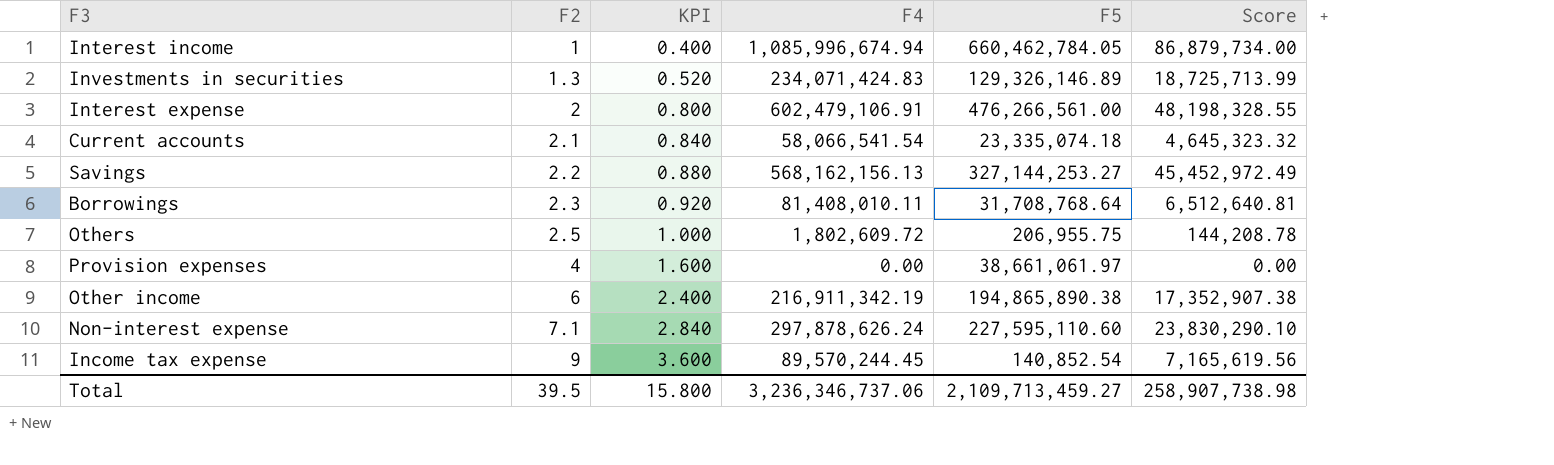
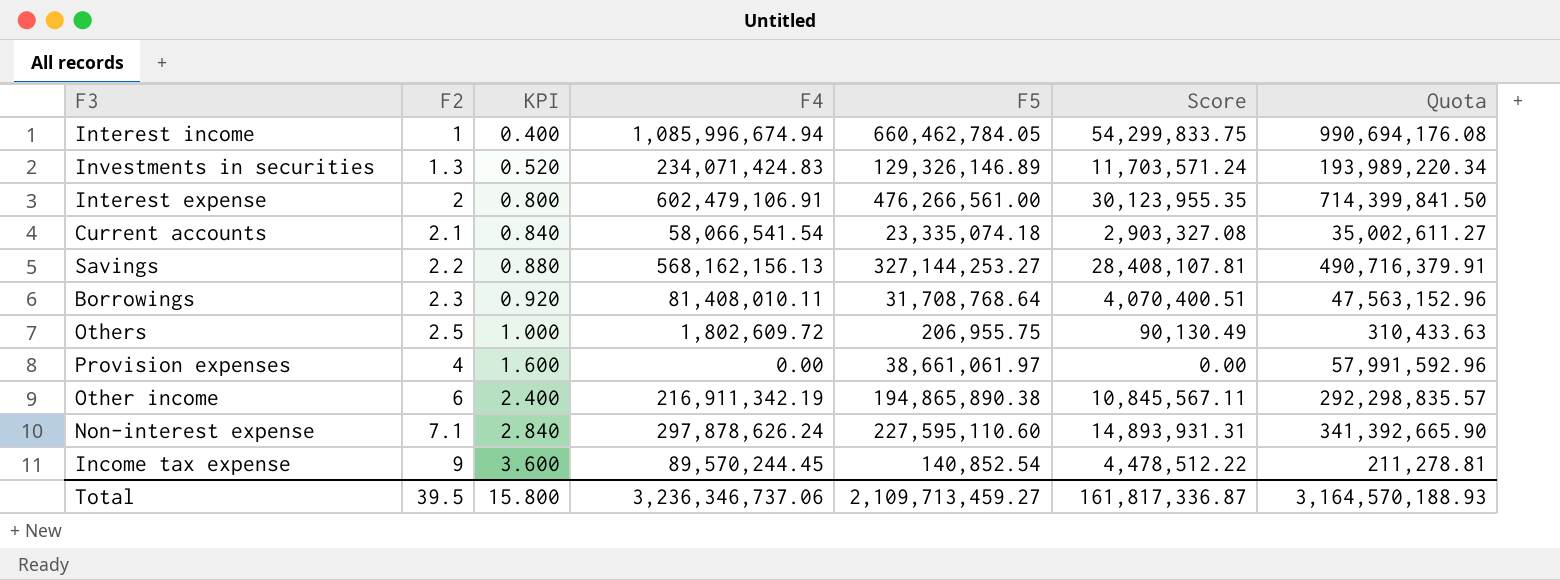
column Score | formula: [F4] * 0.08 -> [F4] * 0.05
column Quota | formula: none -> [F5] * 1.5
Total | Score: 258,907,738.98 -> 161,817,336.87

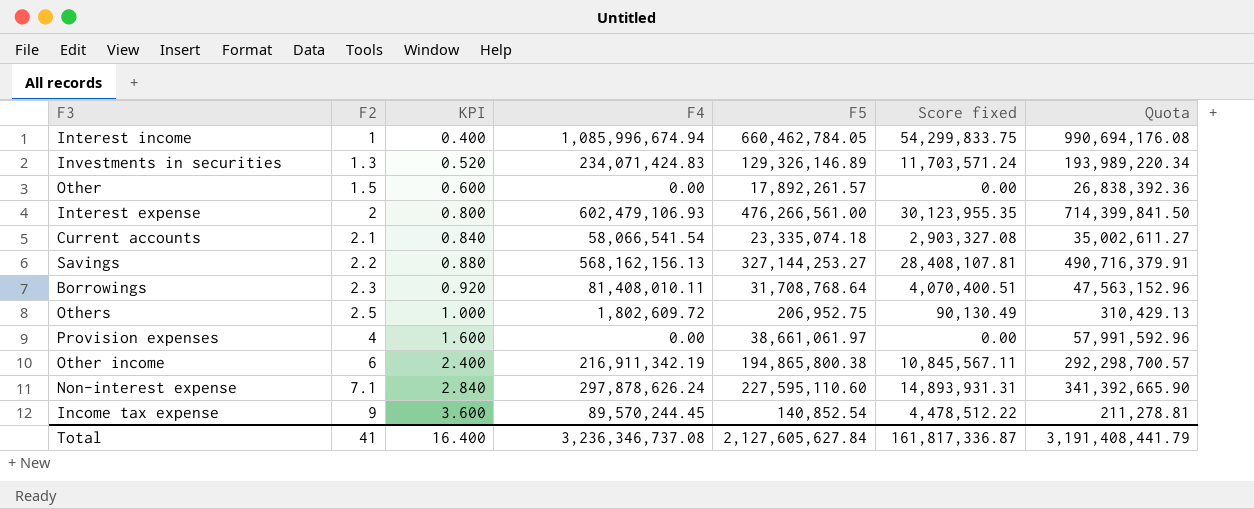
column name: Score -> Score fixed
row Other: none -> 1.5 | 0.600 | 0.00 | 17,892,261.57 | 0.00 | 26,838,392.36
Interest expense | F4: 602,479,106.91 -> 602,479,106.93
Others | F5: 206,955.75 -> 206,952.75
Others | Quota: 310,433.63 -> 310,429.13
Other income | F5: 194,865,890.38 -> 194,865,800.38
Other income | Quota: 292,298,835.57 -> 292,298,700.57
Total | F2: 39.5 -> 41
Total | KPI: 15.800 -> 16.400
Total | F4: 3,236,346,737.06 -> 3,236,346,737.08
Total | F5: 2,109,713,459.27 -> 2,127,605,627.84
Total | Quota: 3,164,570,188.93 -> 3,191,408,441.79

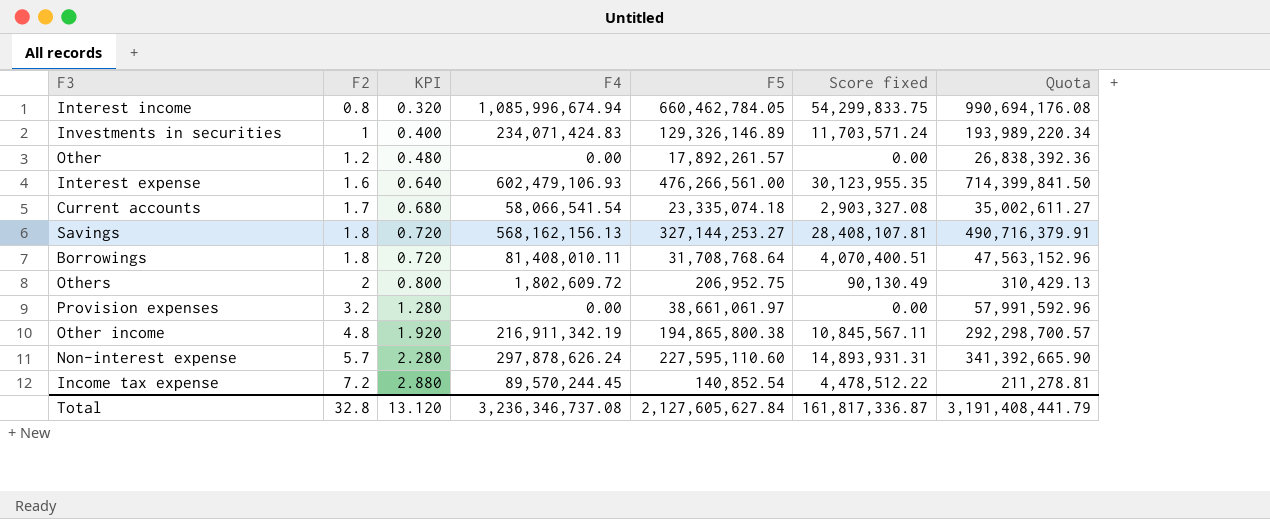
Interest income | F2: 1 -> 0.8
Interest income | KPI: 0.400 -> 0.320
Investments in securities | F2: 1.3 -> 1
Investments in securities | KPI: 0.520 -> 0.400
Other | F2: 1.5 -> 1.2
Other | KPI: 0.600 -> 0.480
Interest expense | F2: 2 -> 1.6
Interest expense | KPI: 0.800 -> 0.640
Current accounts | F2: 2.1 -> 1.7
Current accounts | KPI: 0.840 -> 0.680
Savings | F2: 2.2 -> 1.8
Savings | KPI: 0.880 -> 0.720
Borrowings | F2: 2.3 -> 1.8
Borrowings | KPI: 0.920 -> 0.720
Others | F2: 2.5 -> 2
Others | KPI: 1.000 -> 0.800
Provision expenses | F2: 4 -> 3.2
Provision expenses | KPI: 1.600 -> 1.280
Other income | F2: 6 -> 4.8
Other income | KPI: 2.400 -> 1.920
Non-interest expense | F2: 7.1 -> 5.7
Non-interest expense | KPI: 2.840 -> 2.280
Income tax expense | F2: 9 -> 7.2
Income tax expense | KPI: 3.600 -> 2.880
Total | F2: 41 -> 32.8
Total | KPI: 16.400 -> 13.120

